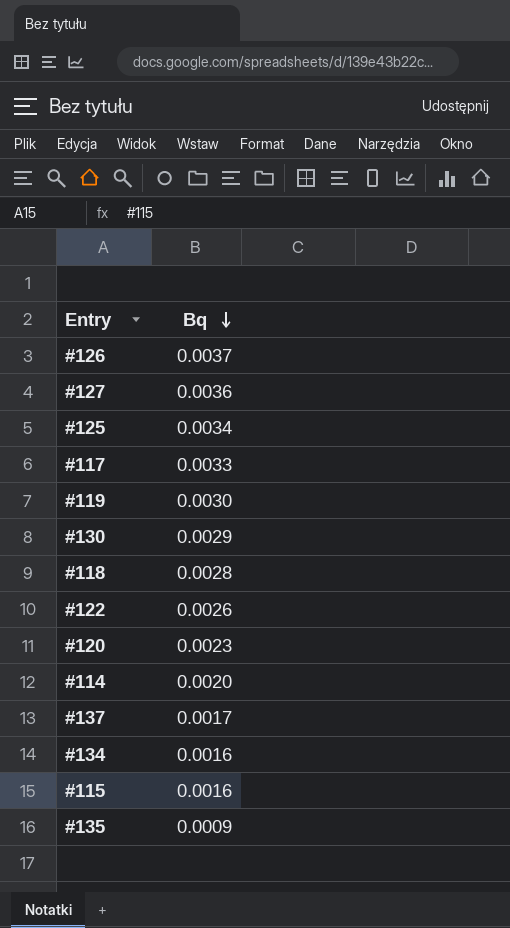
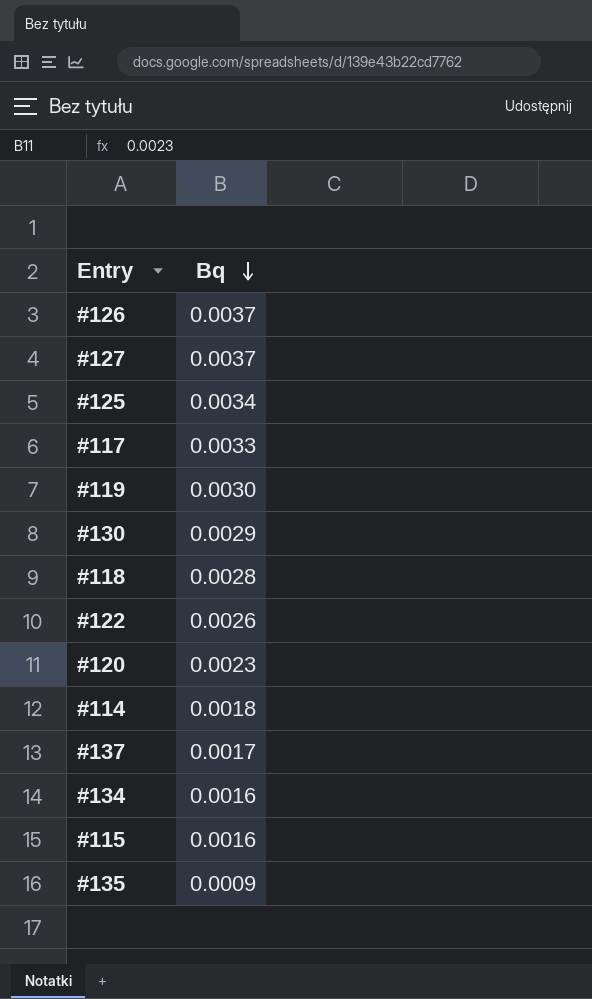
#127 | Bq: 0.0036 -> 0.0037
#114 | Bq: 0.0020 -> 0.0018

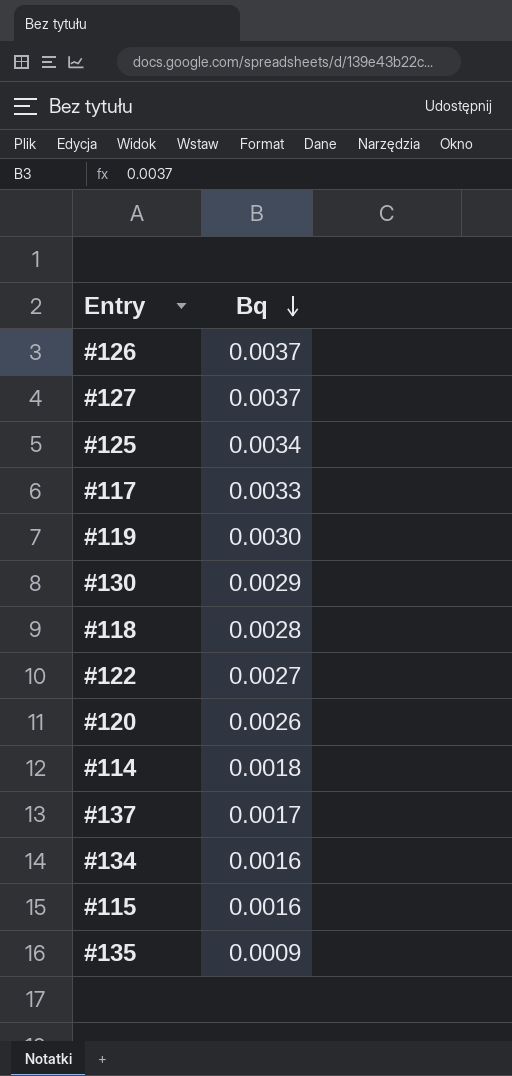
#122 | Bq: 0.0026 -> 0.0027
#120 | Bq: 0.0023 -> 0.0026

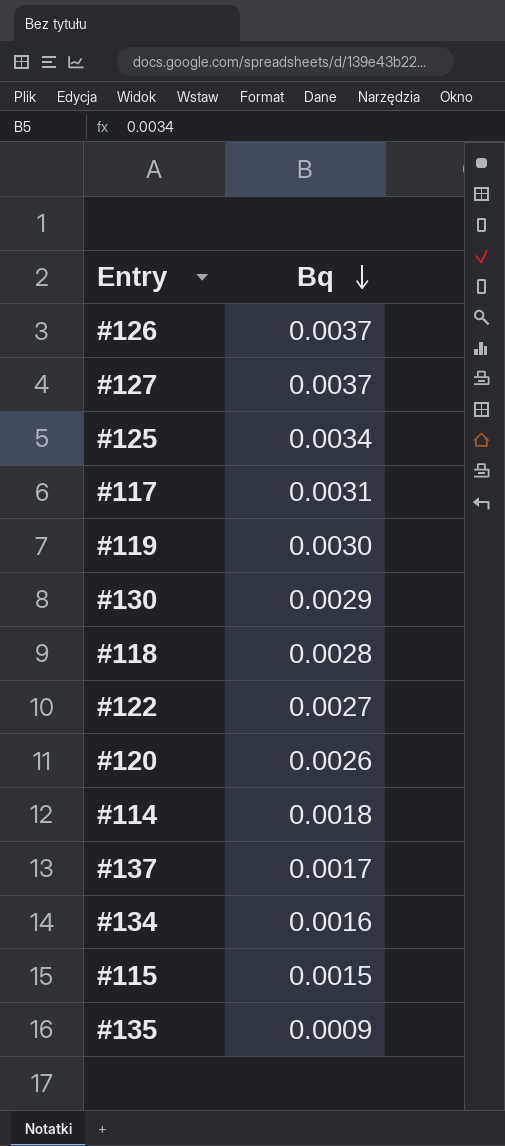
#117 | Bq: 0.0033 -> 0.0031
#115 | Bq: 0.0016 -> 0.0015

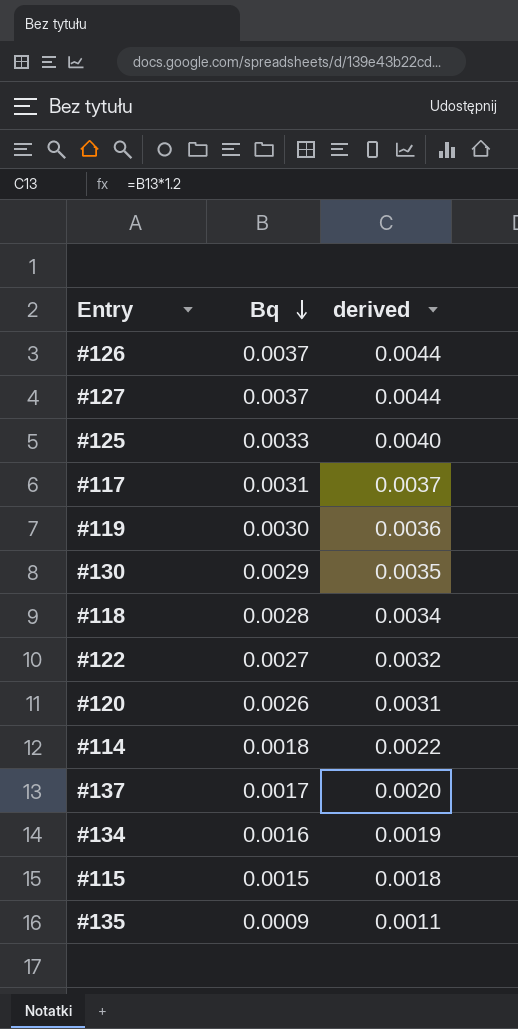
column derived | formula: none -> [Bq] * 1.2
#125 | Bq: 0.0034 -> 0.0033

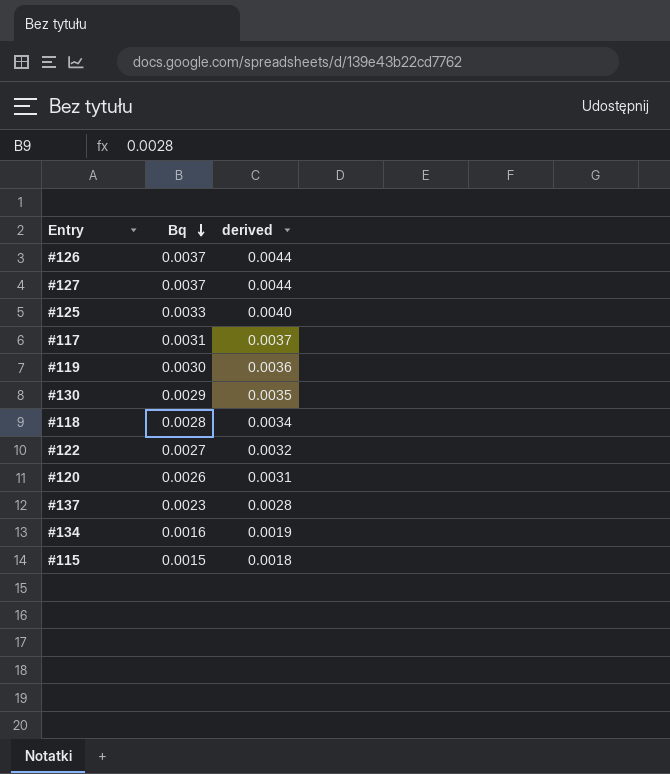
row #114: 0.0018 | 0.0022 -> none
row #135: 0.0009 | 0.0011 -> none
#137 | Bq: 0.0017 -> 0.0023
#137 | derived: 0.0020 -> 0.0028

